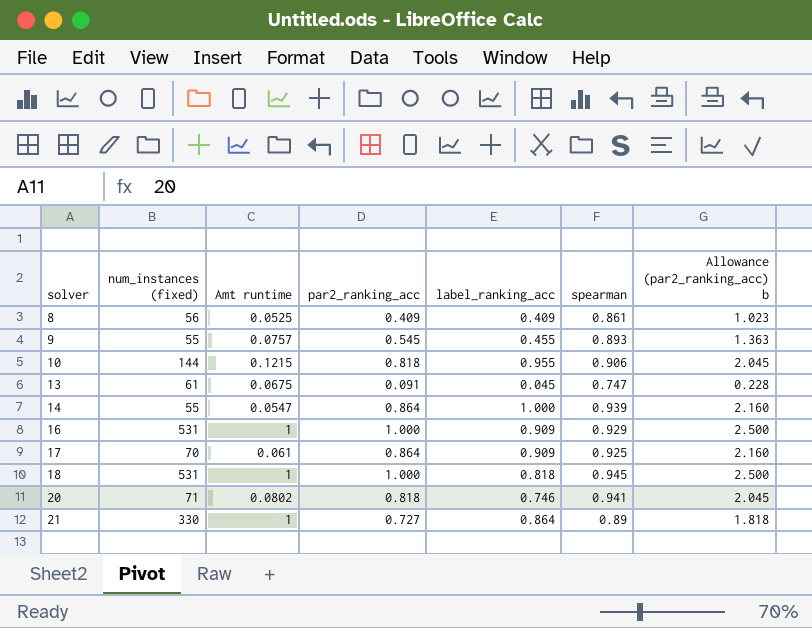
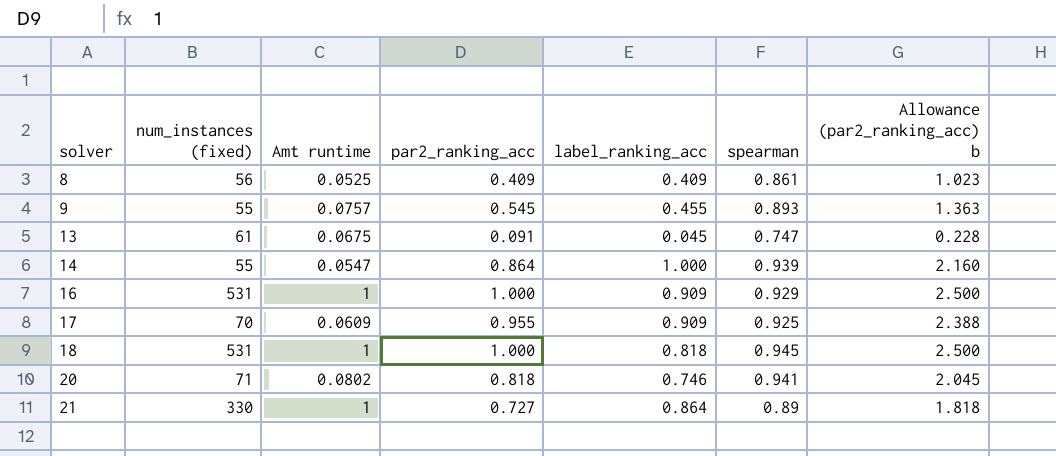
row 10: 144 | 0.1215 | 0.818 | 0.955 | 0.906 | 2.045 -> none
17 | Amt runtime: 0.061 -> 0.0609
17 | par2_ranking_acc: 0.864 -> 0.955
17 | Allowance (par2_ranking_acc) b: 2.160 -> 2.388

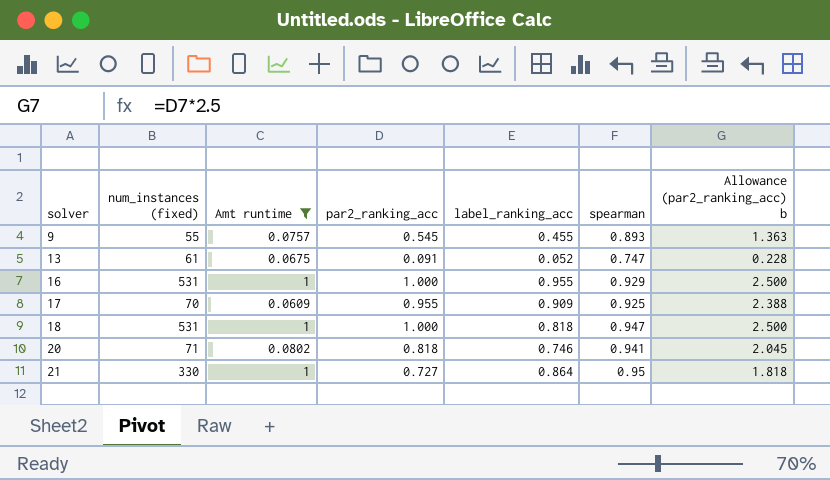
filter: none -> Amt runtime >= 0.0609
13 | label_ranking_acc: 0.045 -> 0.052
16 | label_ranking_acc: 0.909 -> 0.955
18 | spearman: 0.945 -> 0.947
21 | spearman: 0.89 -> 0.95

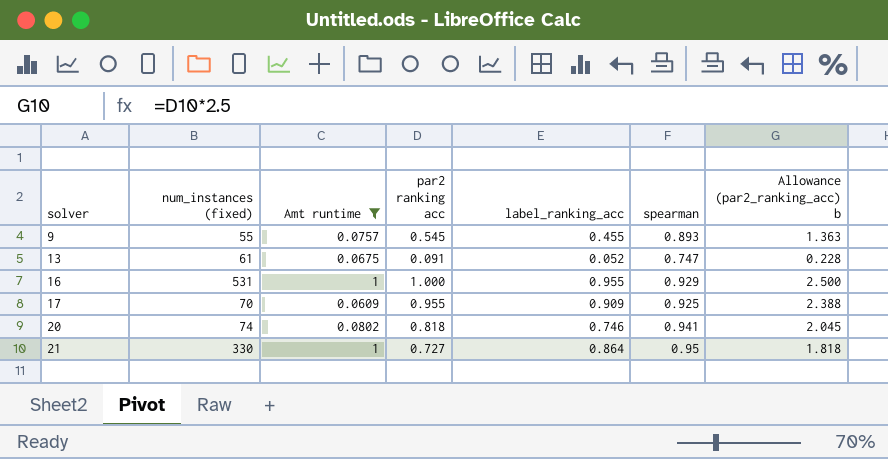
column name: par2_ranking_acc -> par2 ranking acc
row 18: 531 | 1 | 1.000 | 0.818 | 0.947 | 2.500 -> none
20 | num_instances (fixed): 71 -> 74

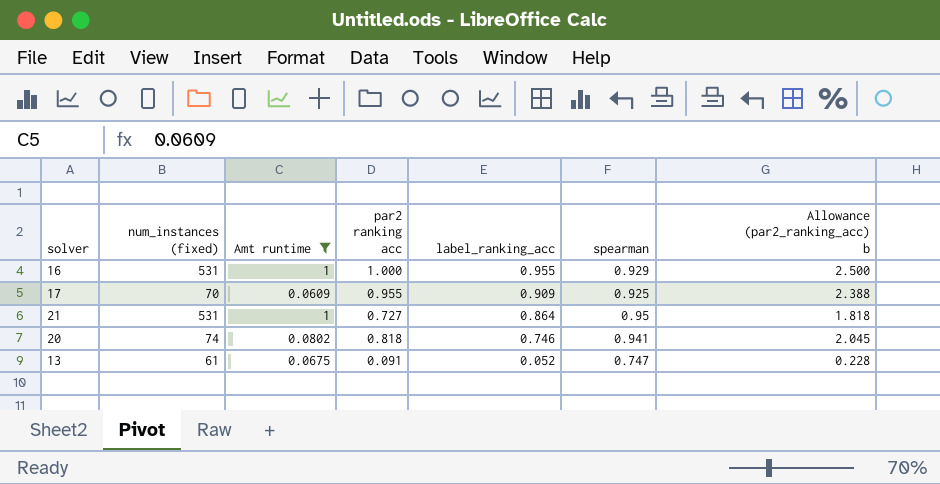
row order: solver ascending -> label_ranking_acc descending
row 9: 55 | 0.0757 | 0.545 | 0.455 | 0.893 | 1.363 -> none
21 | num_instances (fixed): 330 -> 531

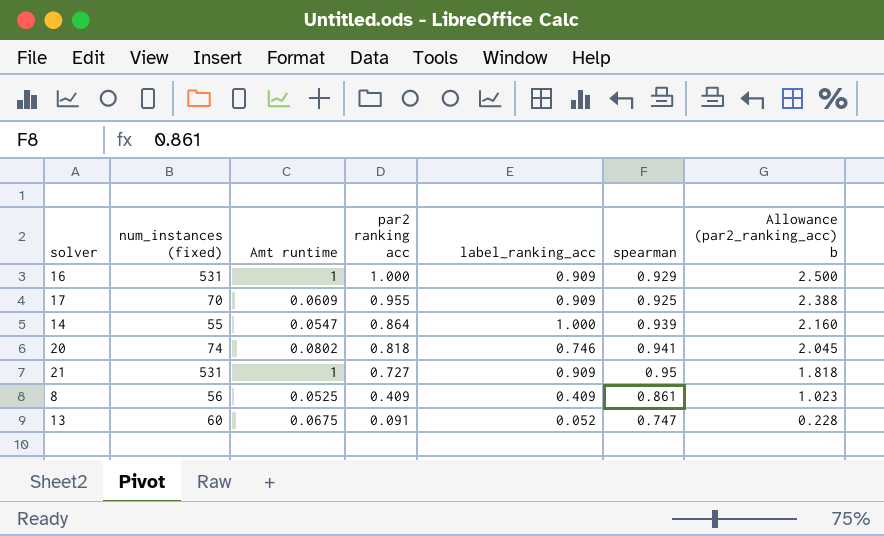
filter: Amt runtime >= 0.0609 -> none
row order: label_ranking_acc descending -> par2 ranking acc descending
16 | label_ranking_acc: 0.955 -> 0.909
21 | label_ranking_acc: 0.864 -> 0.909
13 | num_instances (fixed): 61 -> 60

